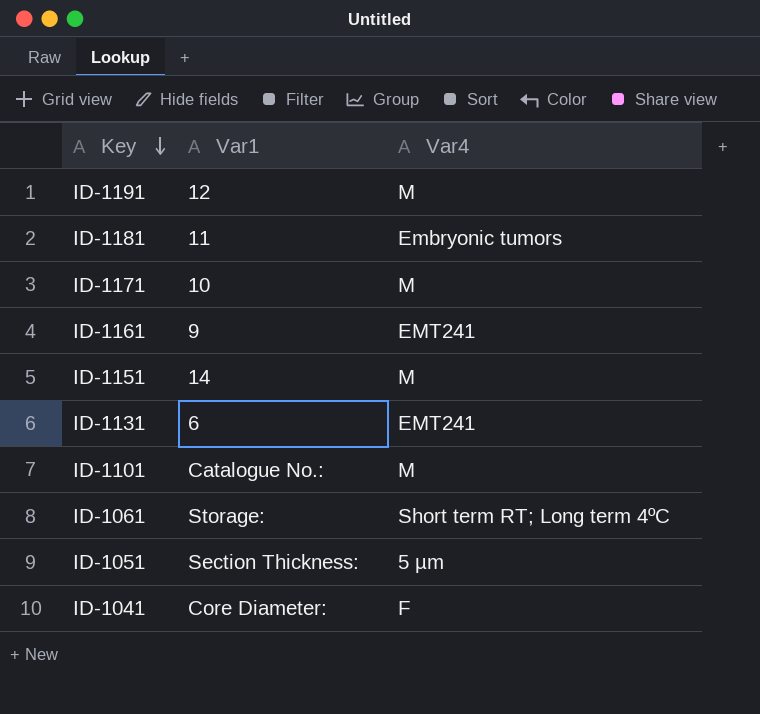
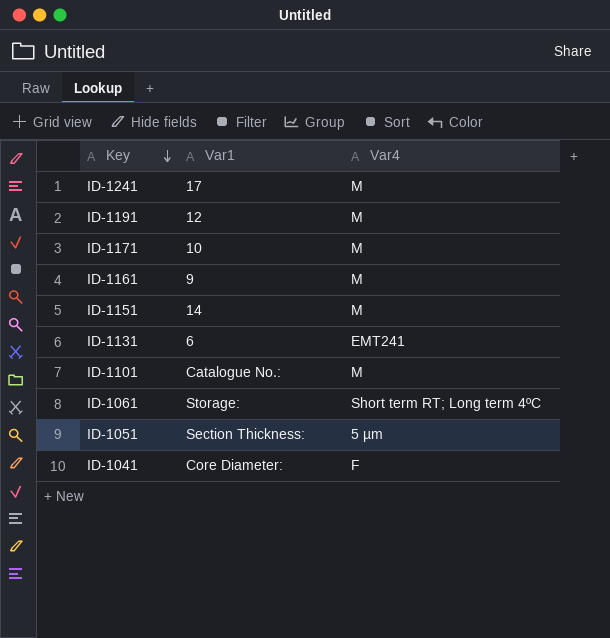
row ID-1181: 11 | Embryonic tumors -> none
row ID-1241: none -> 17 | M
ID-1161 | Var4: EMT241 -> M

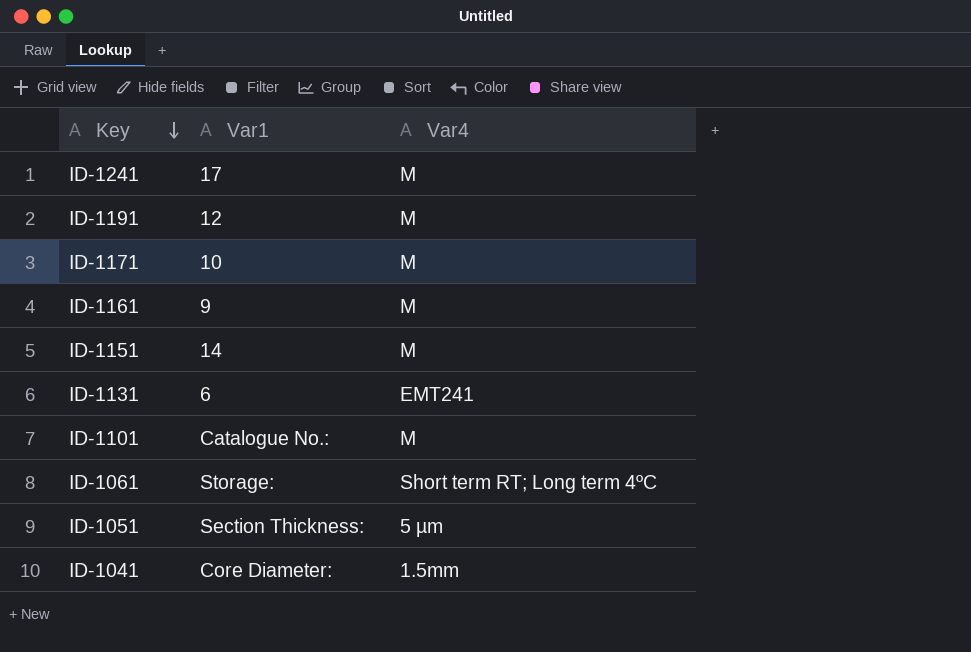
ID-1041 | Var4: F -> 1.5mm

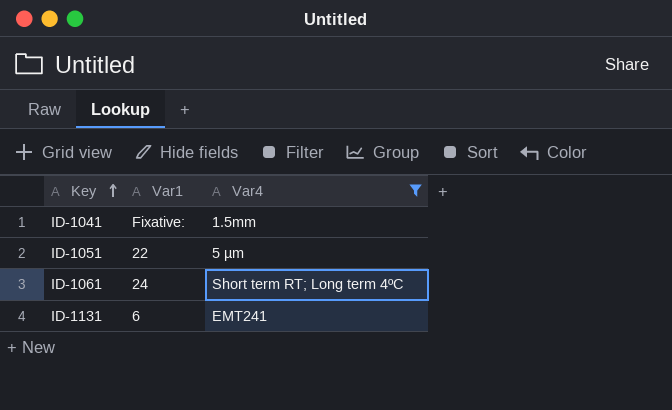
filter: none -> Var4 != M
row order: Key descending -> Key ascending
ID-1041 | Var1: Core Diameter: -> Fixative:
ID-1051 | Var1: Section Thickness: -> 22
ID-1061 | Var1: Storage: -> 24

